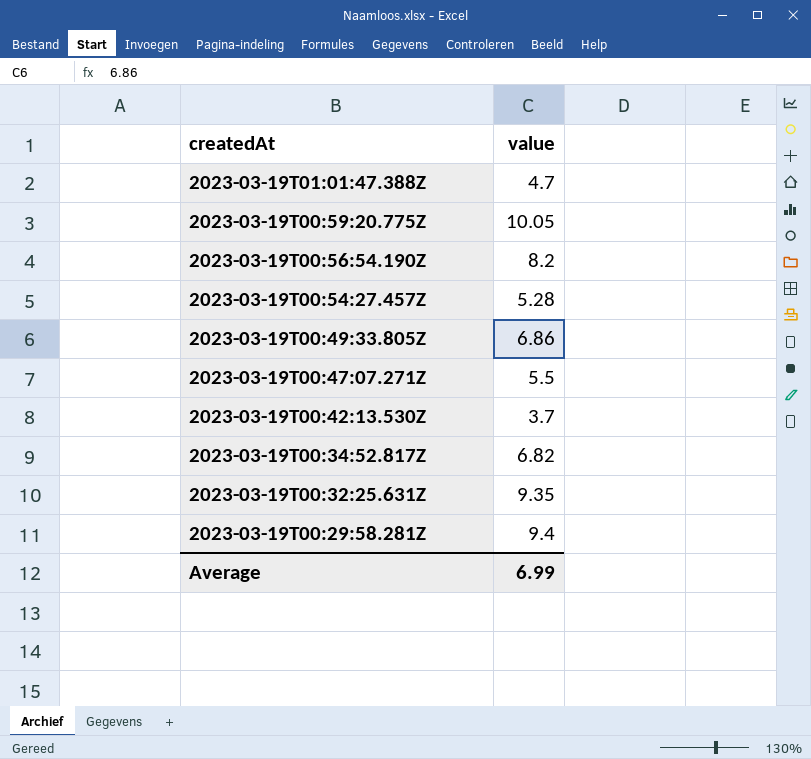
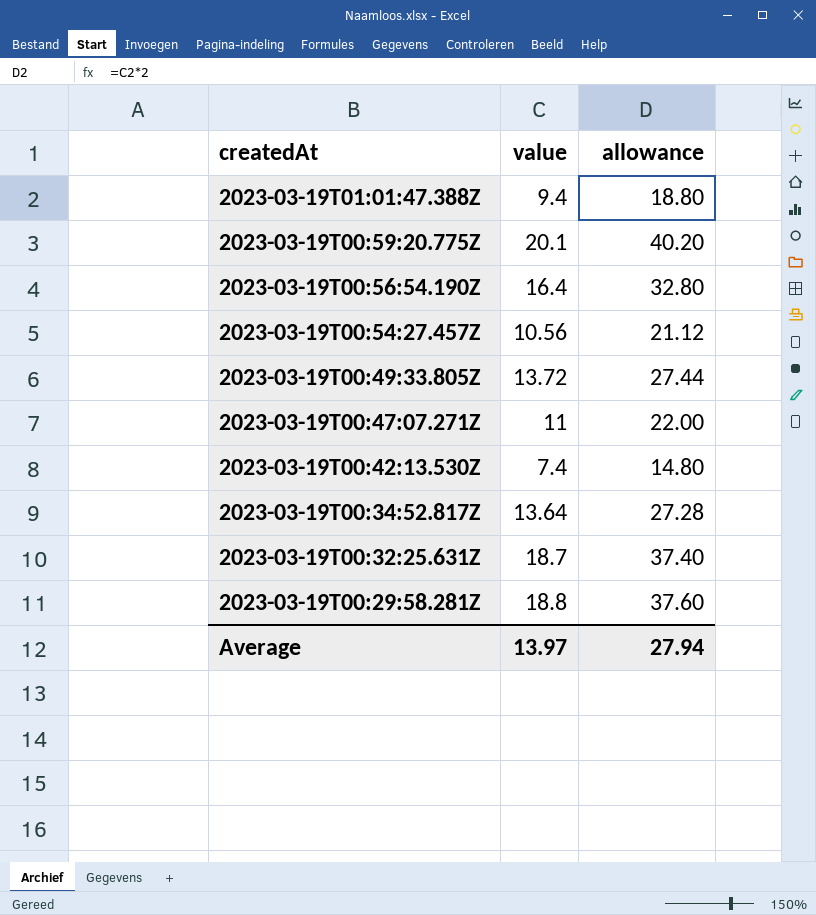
column allowance | formula: none -> [value] * 2
2023-03-19T01:01:47.388Z | value: 4.7 -> 9.4
2023-03-19T00:59:20.775Z | value: 10.05 -> 20.1
2023-03-19T00:56:54.190Z | value: 8.2 -> 16.4
2023-03-19T00:54:27.457Z | value: 5.28 -> 10.56
2023-03-19T00:49:33.805Z | value: 6.86 -> 13.72
2023-03-19T00:47:07.271Z | value: 5.5 -> 11
2023-03-19T00:42:13.530Z | value: 3.7 -> 7.4
2023-03-19T00:34:52.817Z | value: 6.82 -> 13.64
2023-03-19T00:32:25.631Z | value: 9.35 -> 18.7
2023-03-19T00:29:58.281Z | value: 9.4 -> 18.8
Average | value: 6.99 -> 13.97

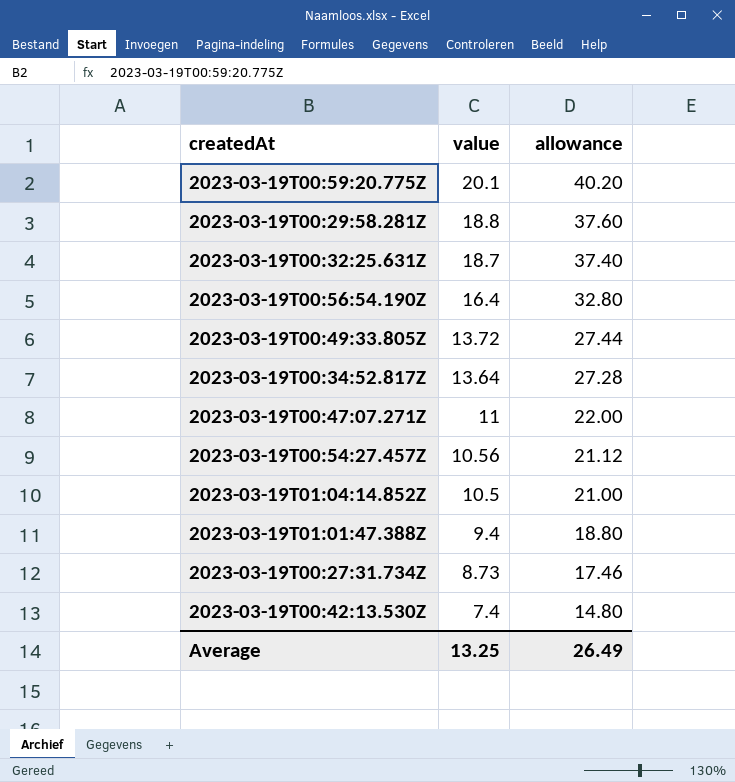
row order: createdAt descending -> value descending
row 2023-03-19T01:04:14.852Z: none -> 10.5 | 21.00
row 2023-03-19T00:27:31.734Z: none -> 8.73 | 17.46
Average | value: 13.97 -> 13.25
Average | allowance: 27.94 -> 26.49

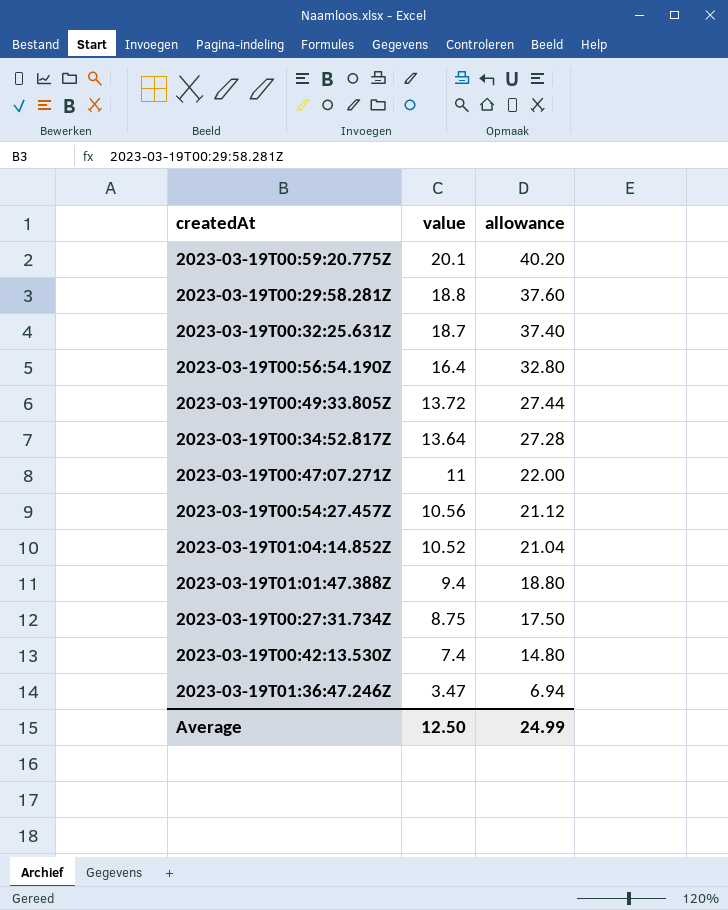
2023-03-19T01:04:14.852Z | value: 10.5 -> 10.52
2023-03-19T01:04:14.852Z | allowance: 21.00 -> 21.04
2023-03-19T00:27:31.734Z | value: 8.73 -> 8.75
2023-03-19T00:27:31.734Z | allowance: 17.46 -> 17.50
row 2023-03-19T01:36:47.246Z: none -> 3.47 | 6.94
Average | value: 13.25 -> 12.50
Average | allowance: 26.49 -> 24.99

